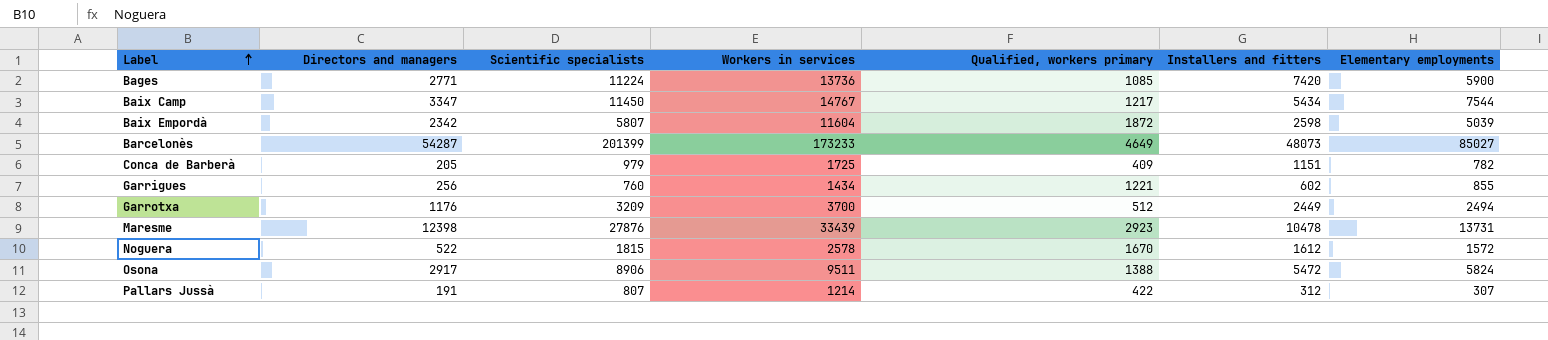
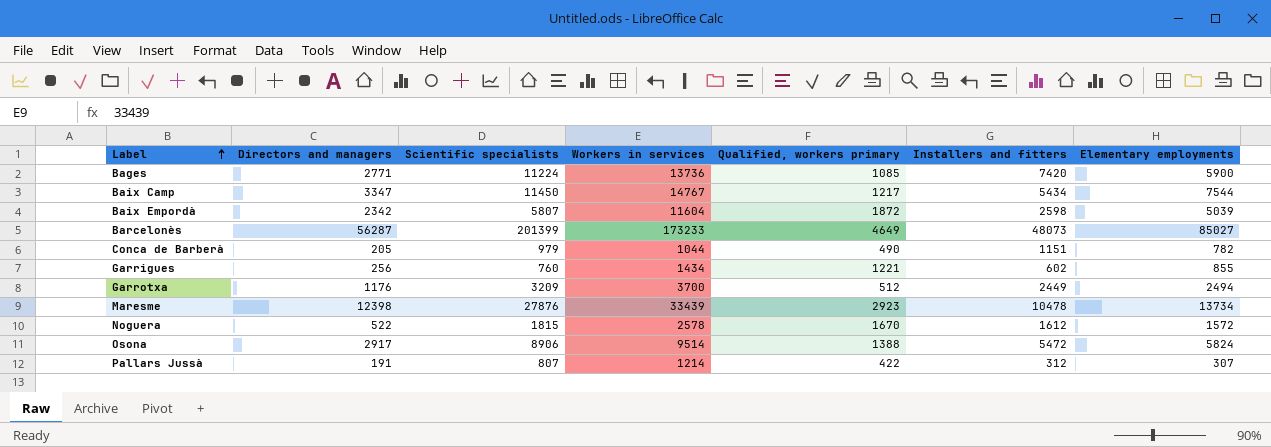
Barcelonès | Directors and managers: 54287 -> 56287
Conca de Barberà | Workers in services: 1725 -> 1044
Conca de Barberà | Qualified, workers primary: 409 -> 490
Maresme | Elementary employments: 13731 -> 13734
Osona | Workers in services: 9511 -> 9514

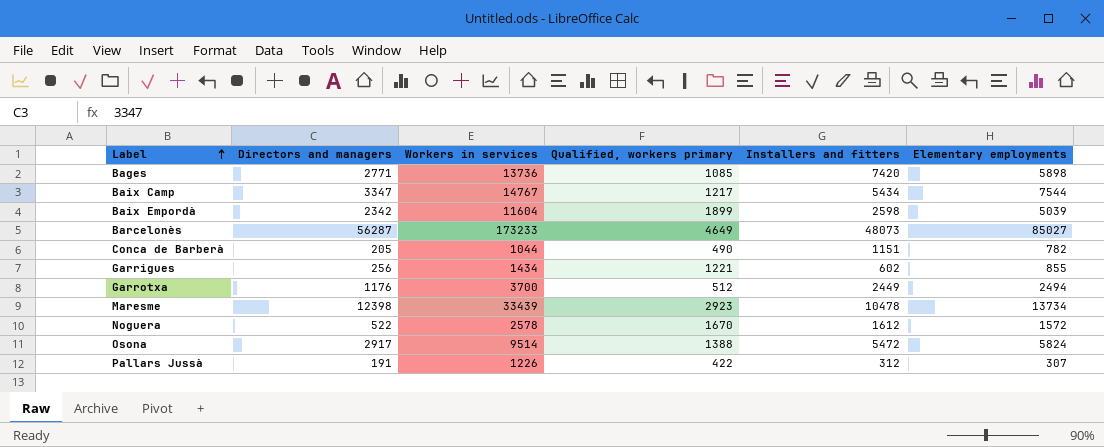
column Scientific specialists | position: 3 -> none
Bages | Elementary employments: 5900 -> 5898
Baix Empordà | Qualified, workers primary: 1872 -> 1899
Pallars Jussà | Workers in services: 1214 -> 1226

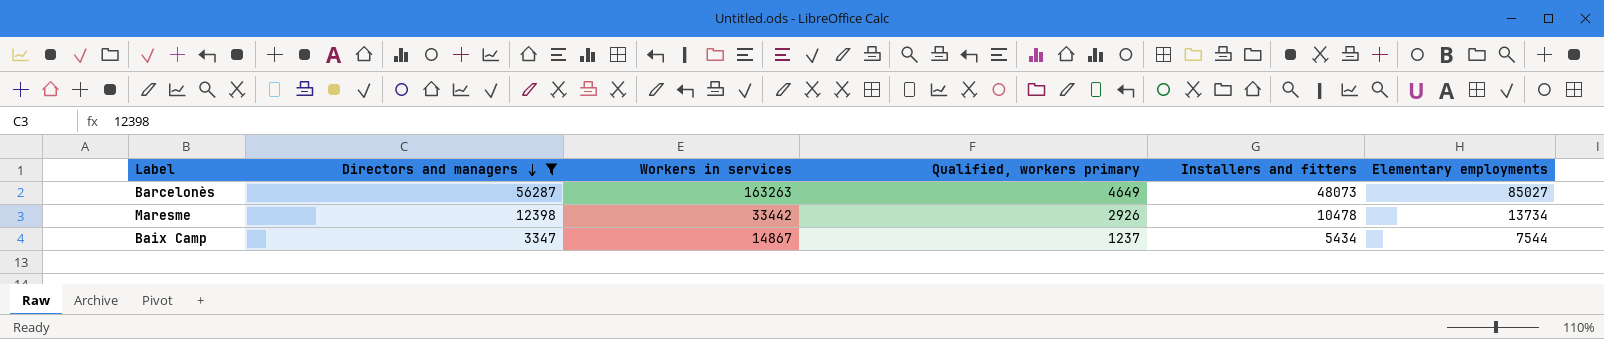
filter: none -> Directors and managers >= 3347
row order: Label ascending -> Directors and managers descending
Barcelonès | Workers in services: 173233 -> 163263
Maresme | Workers in services: 33439 -> 33442
Maresme | Qualified, workers primary: 2923 -> 2926
Baix Camp | Workers in services: 14767 -> 14867
Baix Camp | Qualified, workers primary: 1217 -> 1237

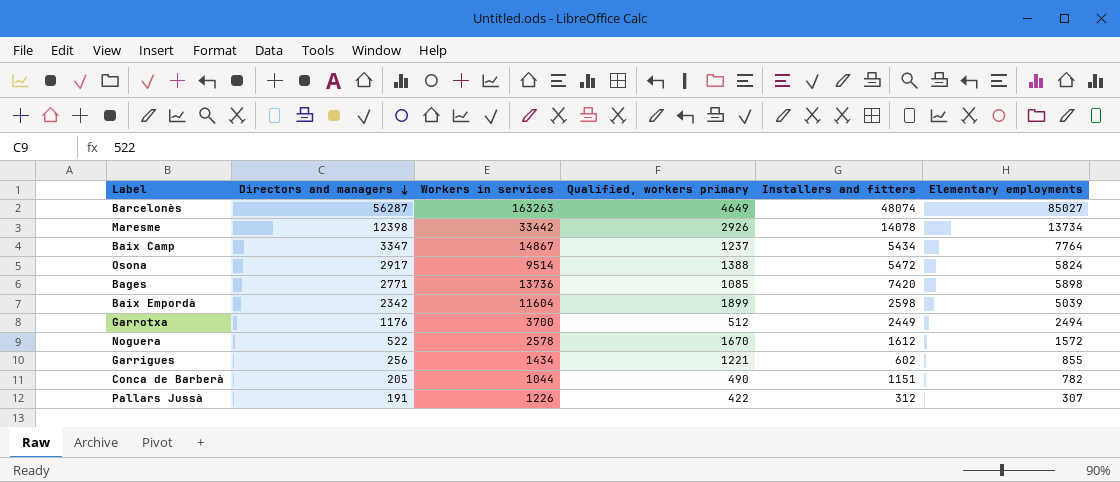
filter: Directors and managers >= 3347 -> none
Barcelonès | Installers and fitters: 48073 -> 48074
Maresme | Installers and fitters: 10478 -> 14078
Baix Camp | Elementary employments: 7544 -> 7764

